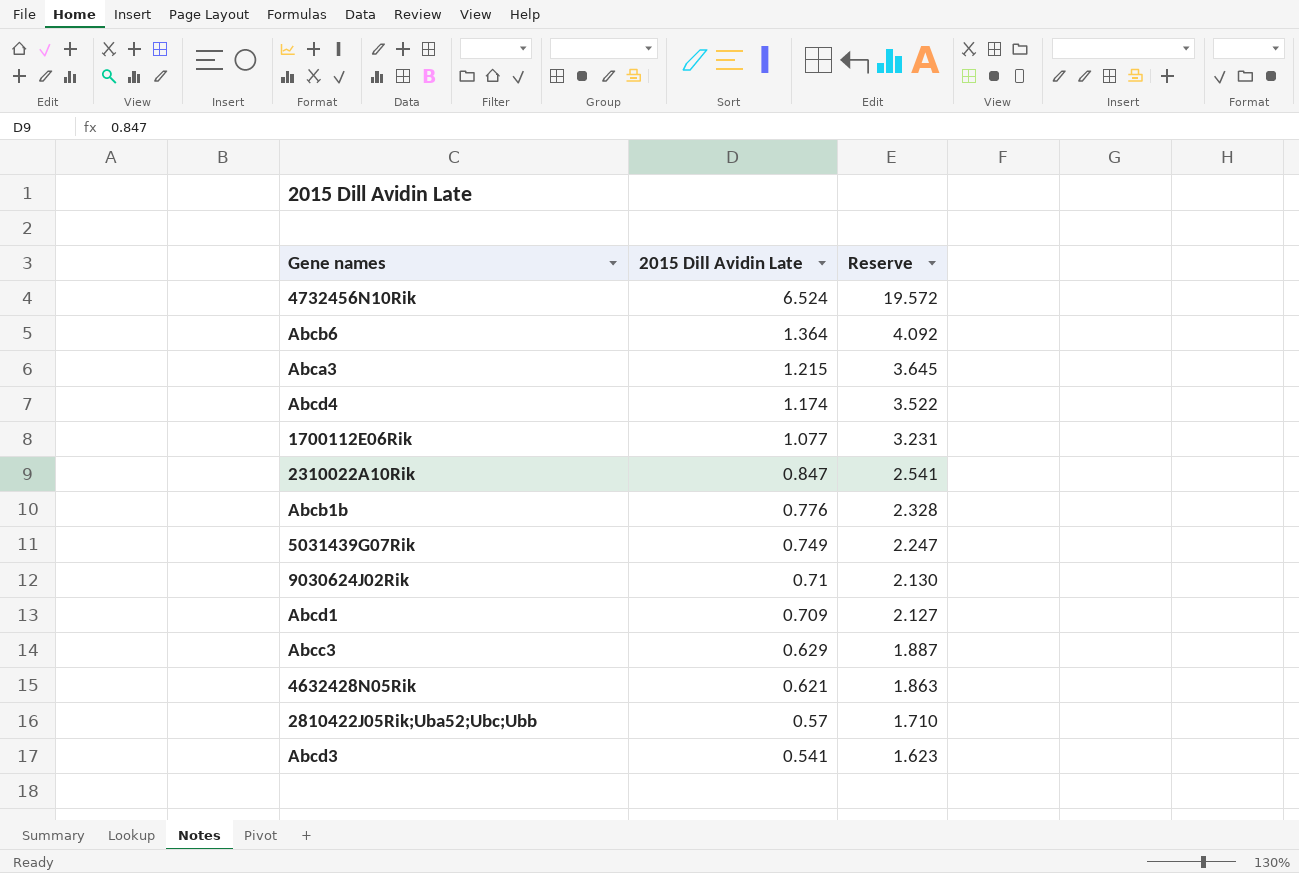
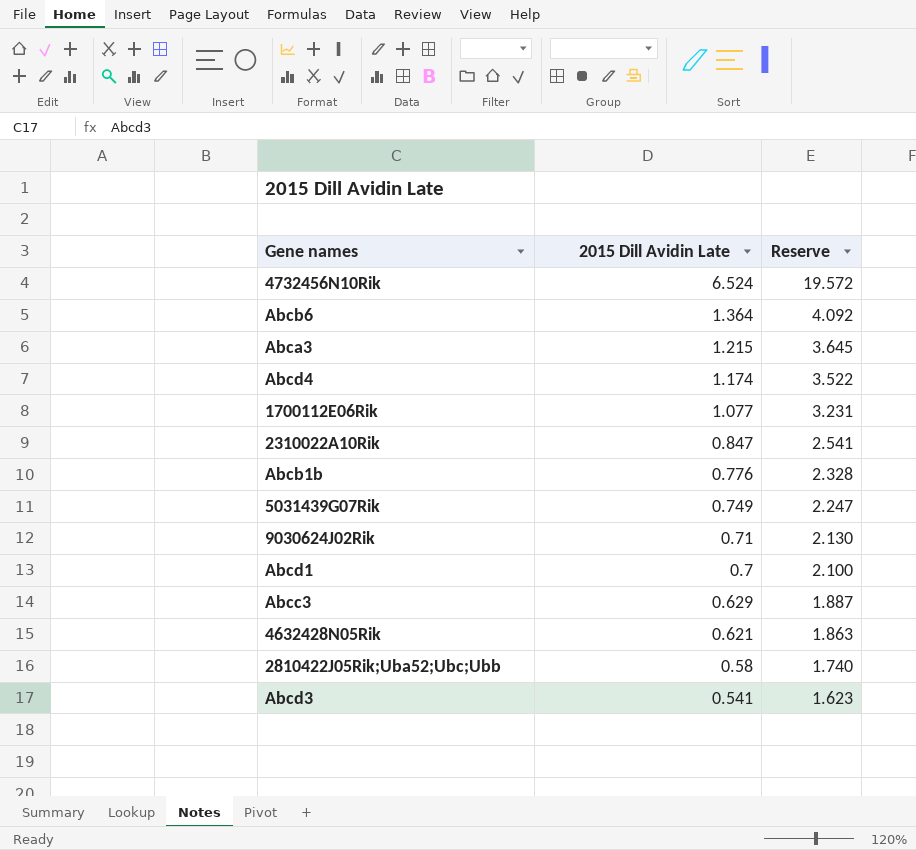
Abcd1 | 2015 Dill Avidin Late: 0.709 -> 0.7
Abcd1 | Reserve: 2.127 -> 2.100
2810422J05Rik;Uba52;Ubc;Ubb | 2015 Dill Avidin Late: 0.57 -> 0.58
2810422J05Rik;Uba52;Ubc;Ubb | Reserve: 1.710 -> 1.740

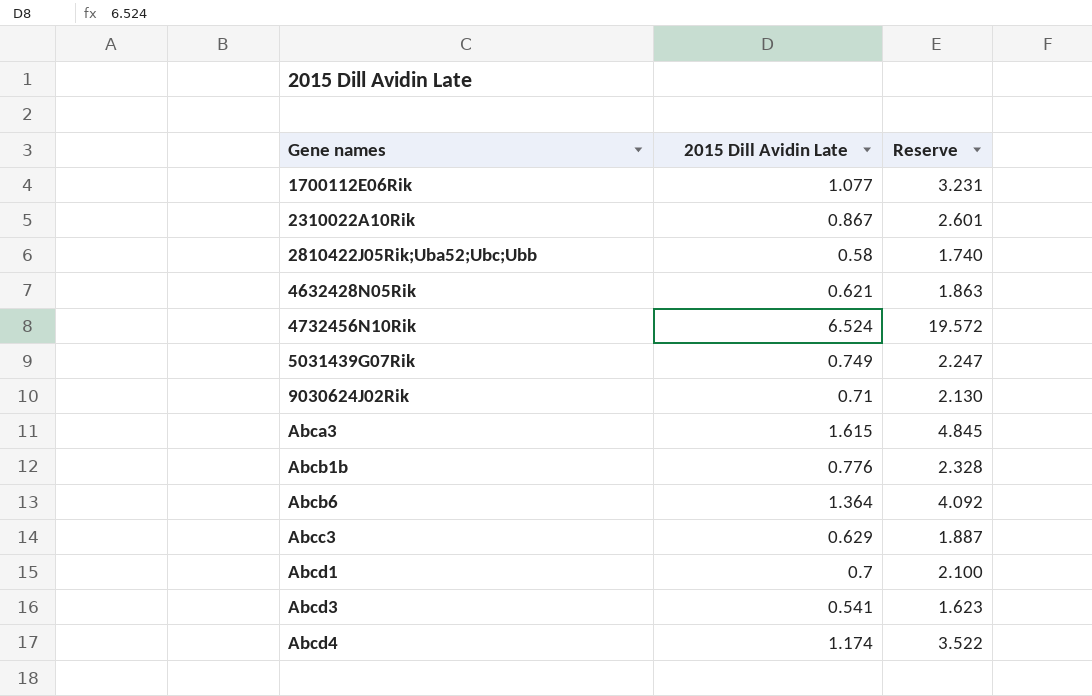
row order: 2015 Dill Avidin Late descending -> Gene names ascending
2310022A10Rik | 2015 Dill Avidin Late: 0.847 -> 0.867
2310022A10Rik | Reserve: 2.541 -> 2.601
Abca3 | 2015 Dill Avidin Late: 1.215 -> 1.615
Abca3 | Reserve: 3.645 -> 4.845

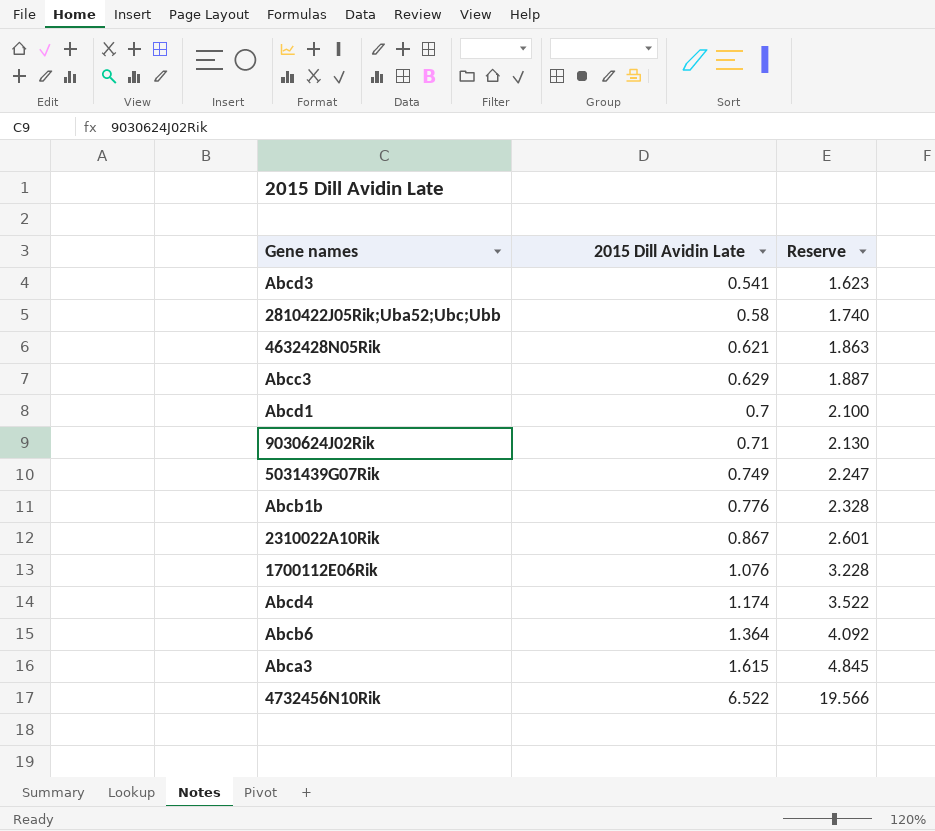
row order: Gene names ascending -> 2015 Dill Avidin Late ascending
1700112E06Rik | 2015 Dill Avidin Late: 1.077 -> 1.076
1700112E06Rik | Reserve: 3.231 -> 3.228
4732456N10Rik | 2015 Dill Avidin Late: 6.524 -> 6.522
4732456N10Rik | Reserve: 19.572 -> 19.566

